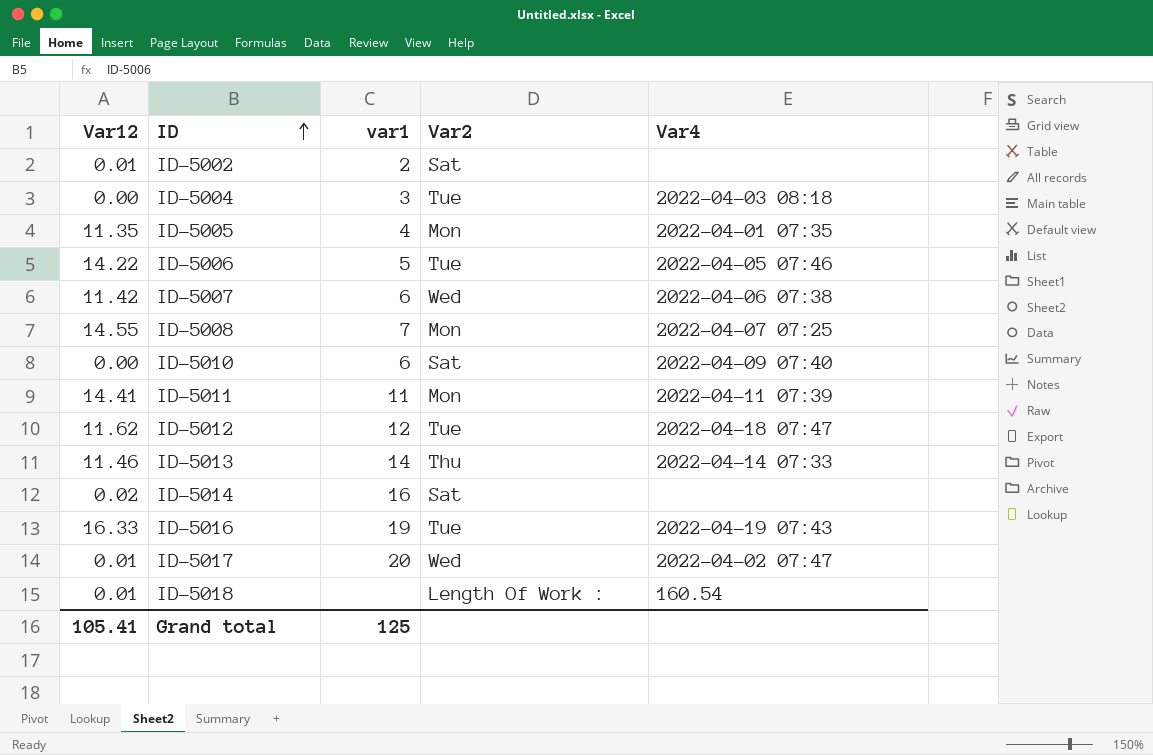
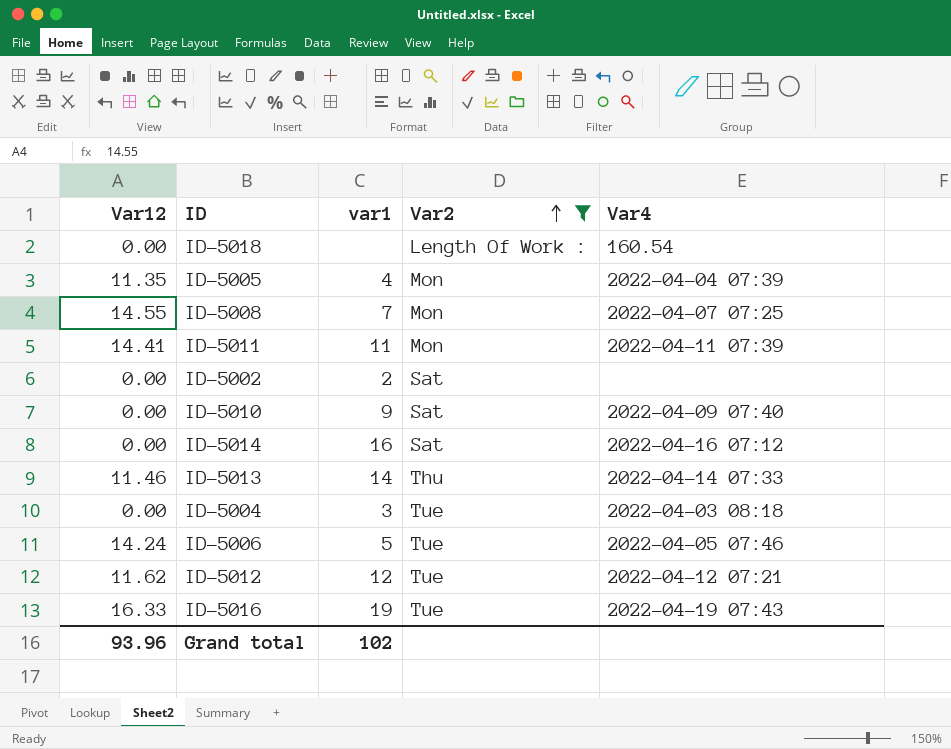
filter: none -> Var2 != Wed
row order: ID ascending -> Var2 ascending
ID-5018 | Var12: 0.01 -> 0.00
ID-5005 | Var4: 2022-04-01 07:35 -> 2022-04-04 07:39
ID-5002 | Var12: 0.01 -> 0.00
ID-5010 | var1: 6 -> 9
ID-5014 | Var12: 0.02 -> 0.00
ID-5014 | Var4: none -> 2022-04-16 07:12
ID-5006 | Var12: 14.22 -> 14.24
ID-5012 | Var4: 2022-04-18 07:47 -> 2022-04-12 07:21
Grand total | Var12: 105.41 -> 93.96
Grand total | var1: 125 -> 102

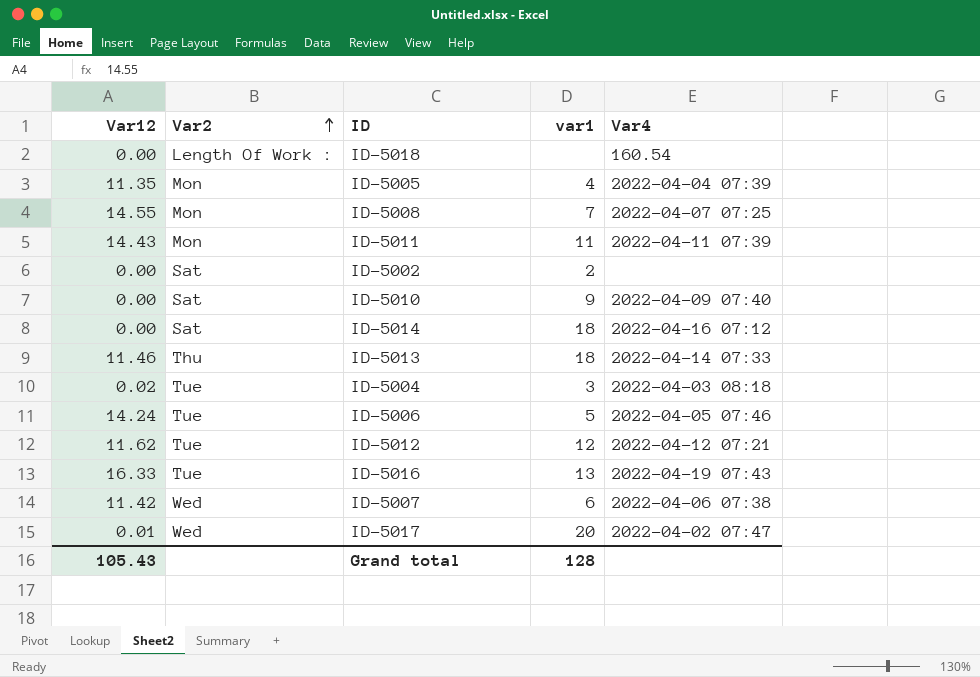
filter: Var2 != Wed -> none
column Var2 | position: 4 -> 2
ID-5011 | Var12: 14.41 -> 14.43
ID-5014 | var1: 16 -> 18
ID-5013 | var1: 14 -> 18
ID-5004 | Var12: 0.00 -> 0.02
ID-5016 | var1: 19 -> 13
Grand total | Var12: 93.96 -> 105.43
Grand total | var1: 102 -> 128

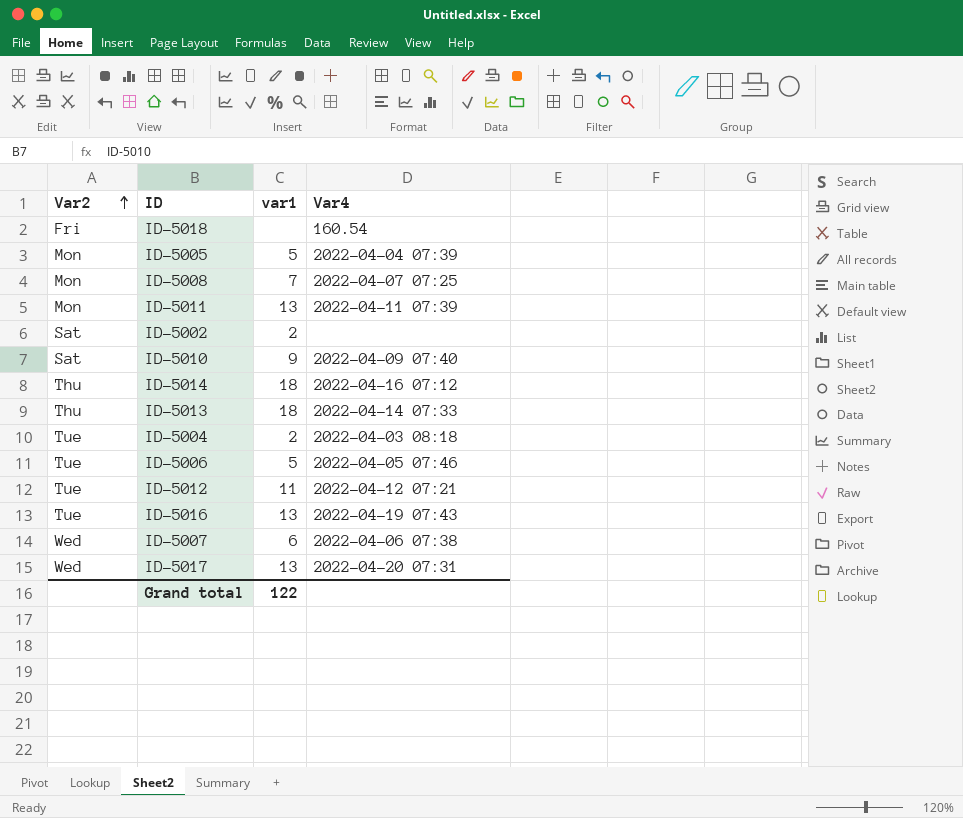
column Var12 | position: 1 -> none
ID-5018 | Var2: Length Of Work : -> Fri
ID-5005 | var1: 4 -> 5
ID-5011 | var1: 11 -> 13
ID-5014 | Var2: Sat -> Thu
ID-5004 | var1: 3 -> 2
ID-5012 | var1: 12 -> 11
ID-5017 | var1: 20 -> 13
ID-5017 | Var4: 2022-04-02 07:47 -> 2022-04-20 07:31
Grand total | var1: 128 -> 122

